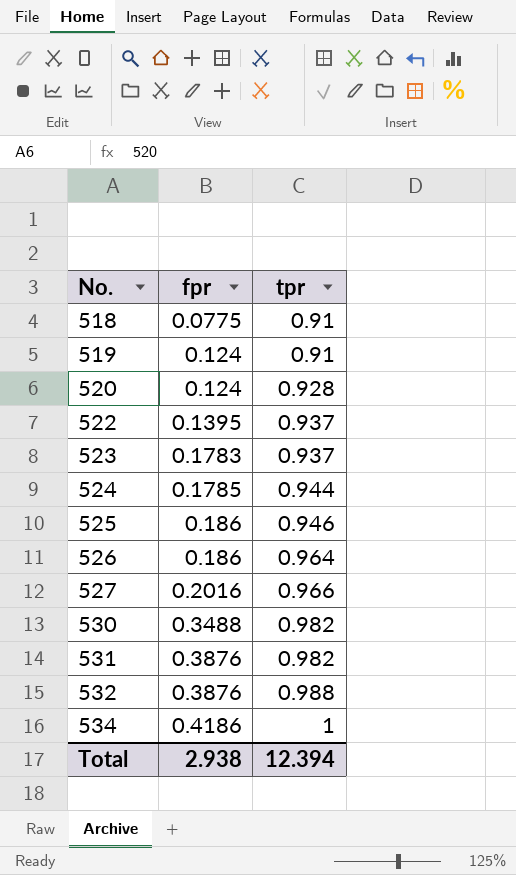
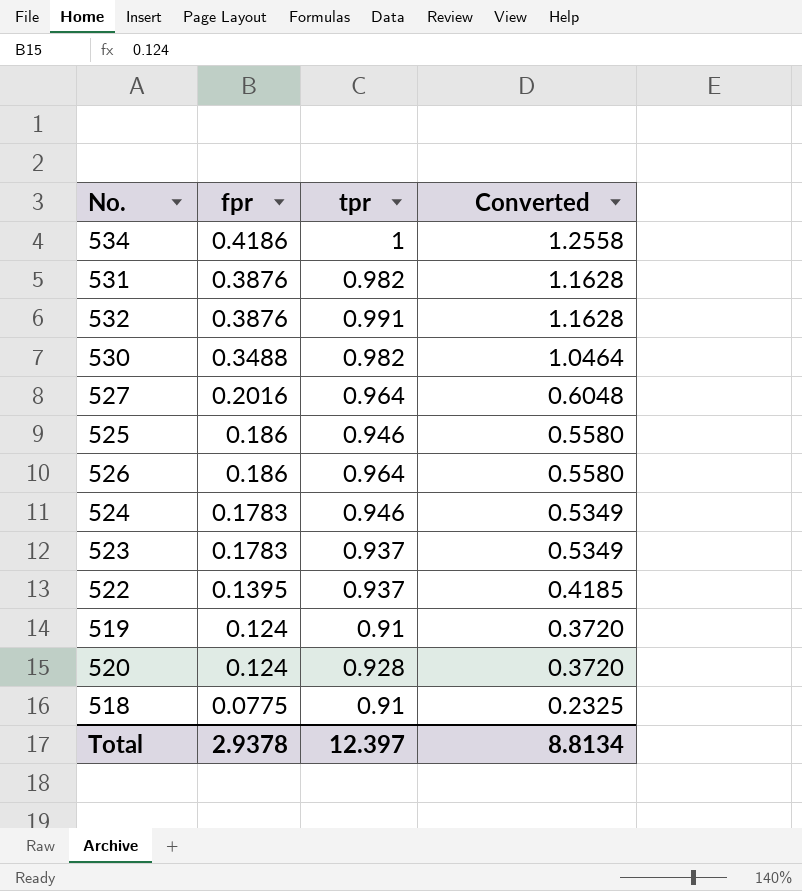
row order: No. ascending -> fpr descending
column Converted | formula: none -> [fpr] * 3
532 | tpr: 0.988 -> 0.991
527 | tpr: 0.966 -> 0.964
524 | fpr: 0.1785 -> 0.1783
524 | tpr: 0.944 -> 0.946
Total | fpr: 2.938 -> 2.9378
Total | tpr: 12.394 -> 12.397

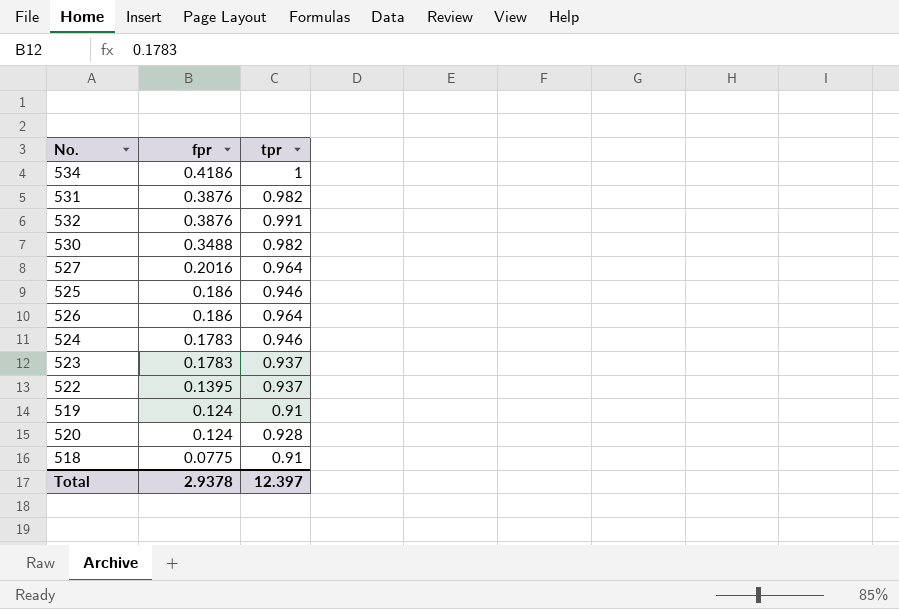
column Converted | formula: [fpr] * 3 -> none

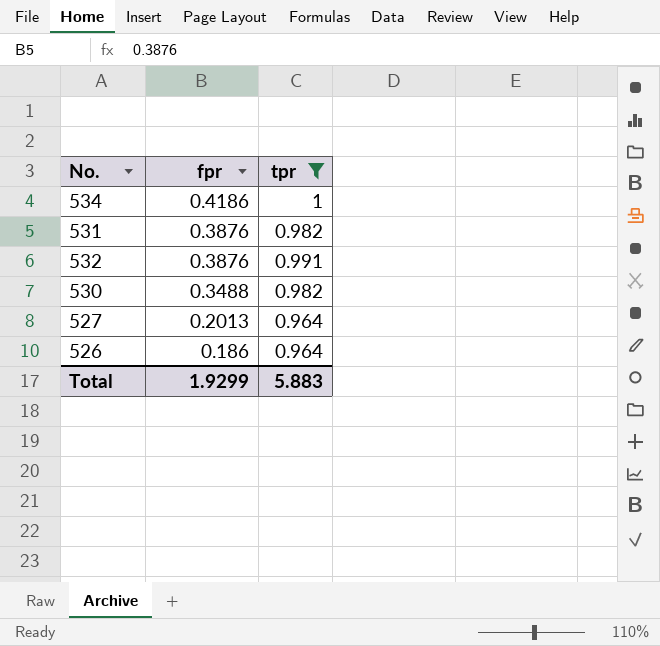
filter: none -> tpr >= 0.964
527 | fpr: 0.2016 -> 0.2013
Total | fpr: 2.9378 -> 1.9299
Total | tpr: 12.397 -> 5.883

